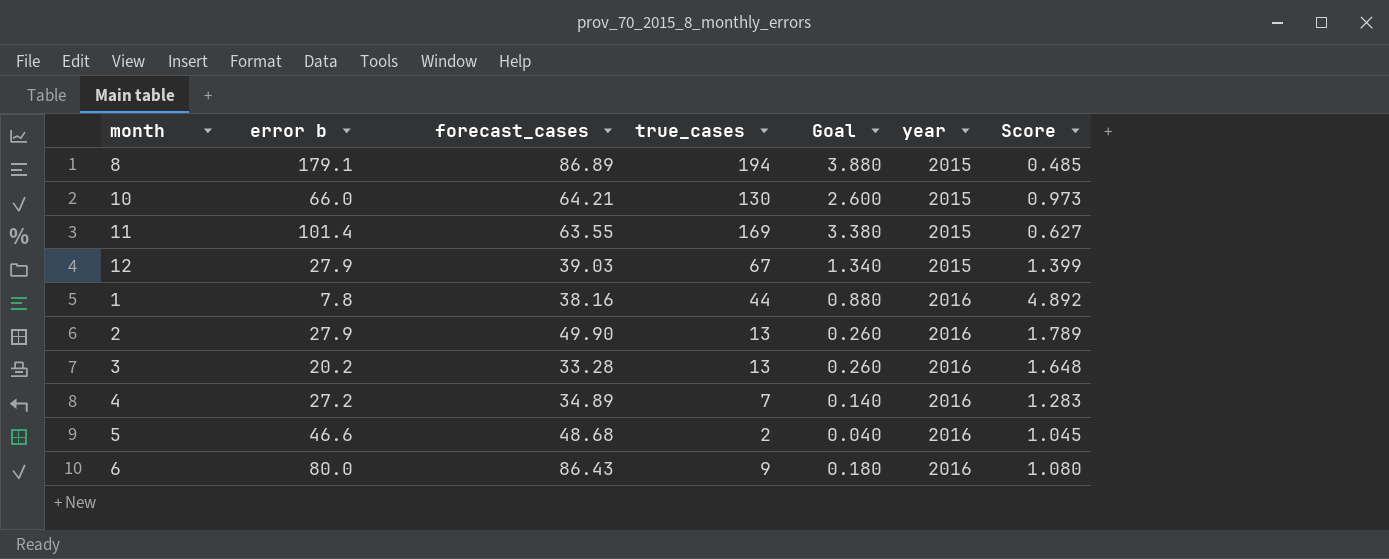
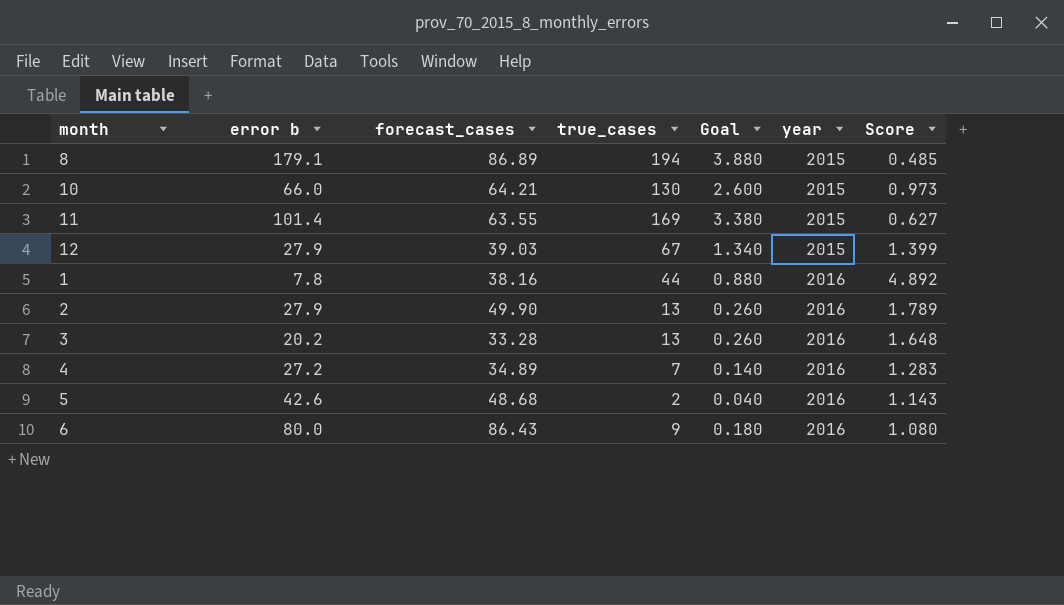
5 | error b: 46.6 -> 42.6
5 | Score: 1.045 -> 1.143

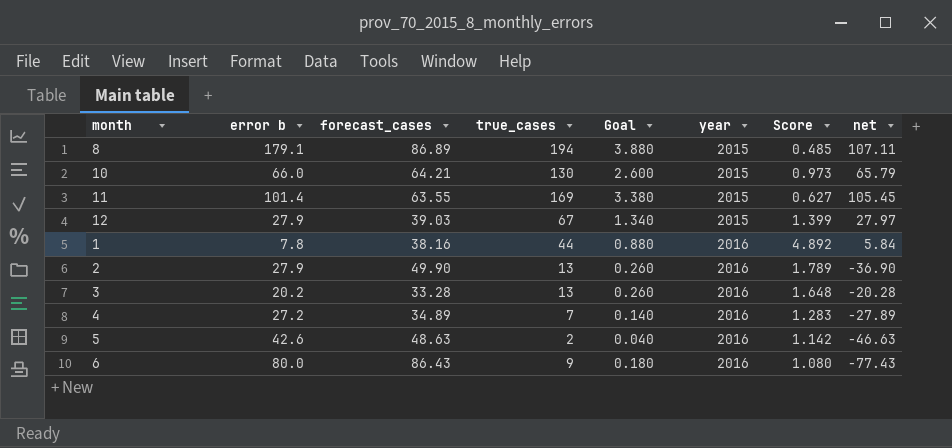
column net | formula: none -> [true_cases] - [forecast_cases]
5 | forecast_cases: 48.68 -> 48.63
5 | Score: 1.143 -> 1.142

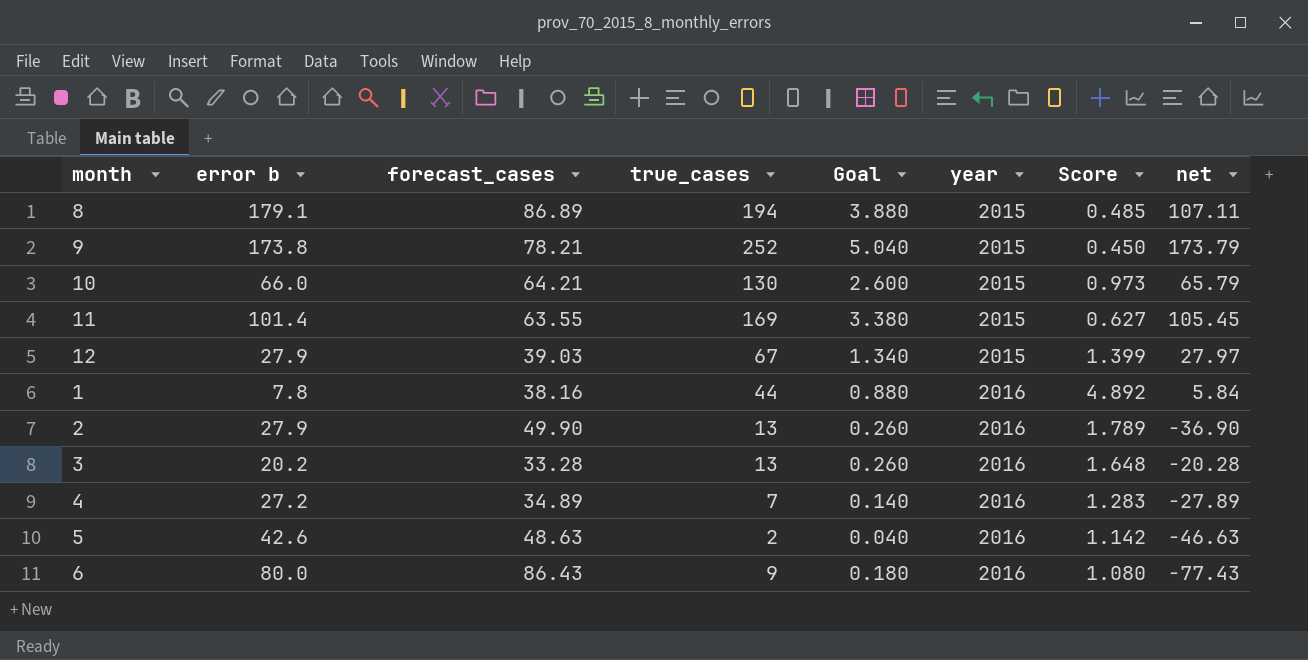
row 9: none -> 173.8 | 78.21 | 252 | 5.040 | 2015 | 0.450 | 173.79

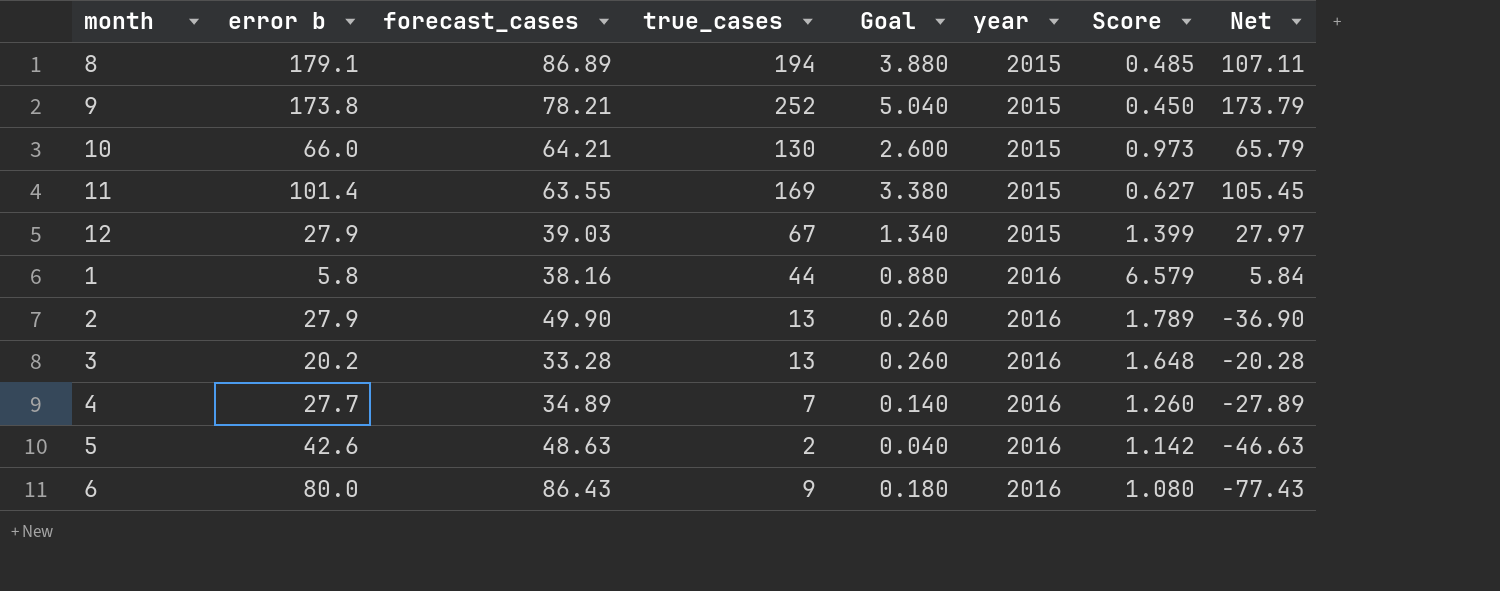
column name: net -> Net
1 | error b: 7.8 -> 5.8
1 | Score: 4.892 -> 6.579
4 | error b: 27.2 -> 27.7
4 | Score: 1.283 -> 1.260

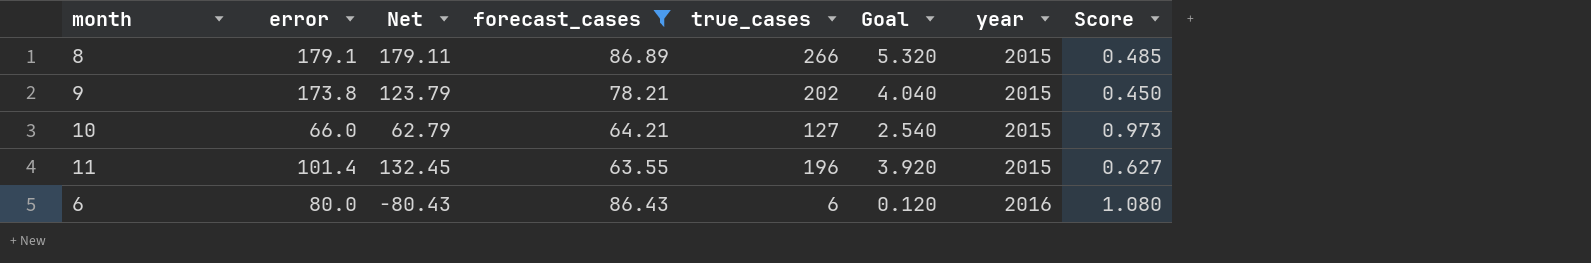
filter: none -> forecast_cases >= 63.55
column name: error b -> error
column Net | position: 8 -> 3
8 | Net: 107.11 -> 179.11
8 | true_cases: 194 -> 266
8 | Goal: 3.880 -> 5.320
9 | Net: 173.79 -> 123.79
9 | true_cases: 252 -> 202
9 | Goal: 5.040 -> 4.040
10 | Net: 65.79 -> 62.79
10 | true_cases: 130 -> 127
10 | Goal: 2.600 -> 2.540
11 | Net: 105.45 -> 132.45
11 | true_cases: 169 -> 196
11 | Goal: 3.380 -> 3.920
6 | Net: -77.43 -> -80.43
6 | true_cases: 9 -> 6
6 | Goal: 0.180 -> 0.120

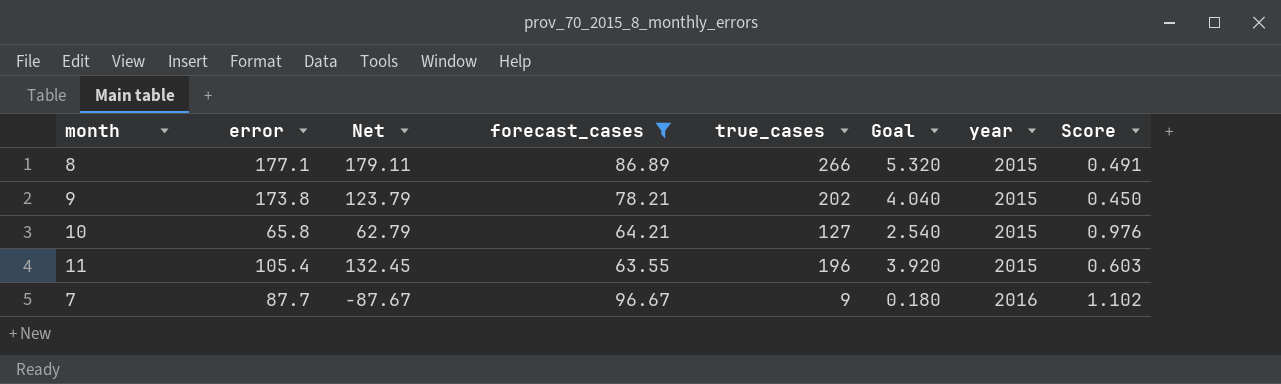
row 6: 80.0 | -80.43 | 86.43 | 6 | 0.120 | 2016 | 1.080 -> none
8 | error: 179.1 -> 177.1
8 | Score: 0.485 -> 0.491
10 | error: 66.0 -> 65.8
10 | Score: 0.973 -> 0.976
11 | error: 101.4 -> 105.4
11 | Score: 0.627 -> 0.603
row 7: none -> 87.7 | -87.67 | 96.67 | 9 | 0.180 | 2016 | 1.102

